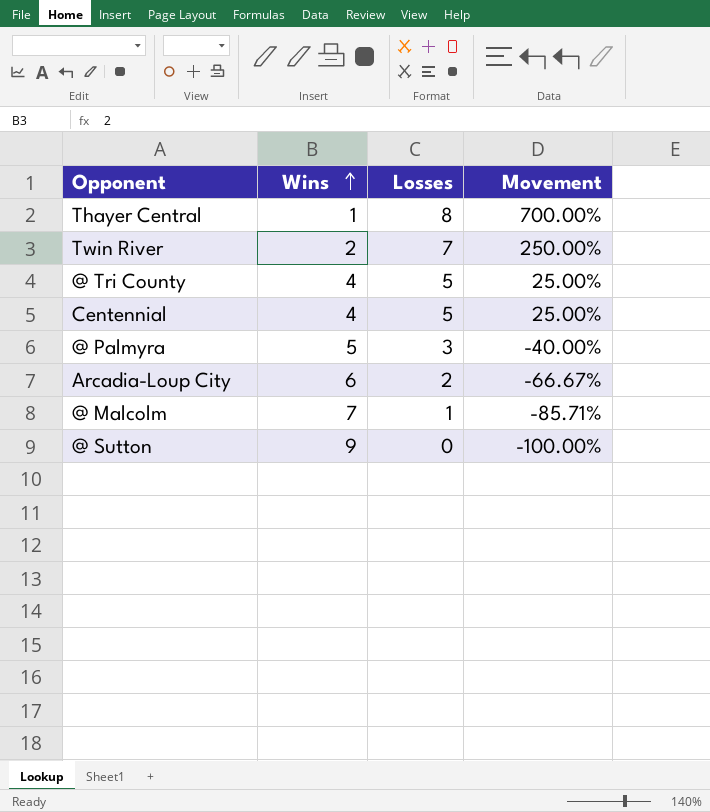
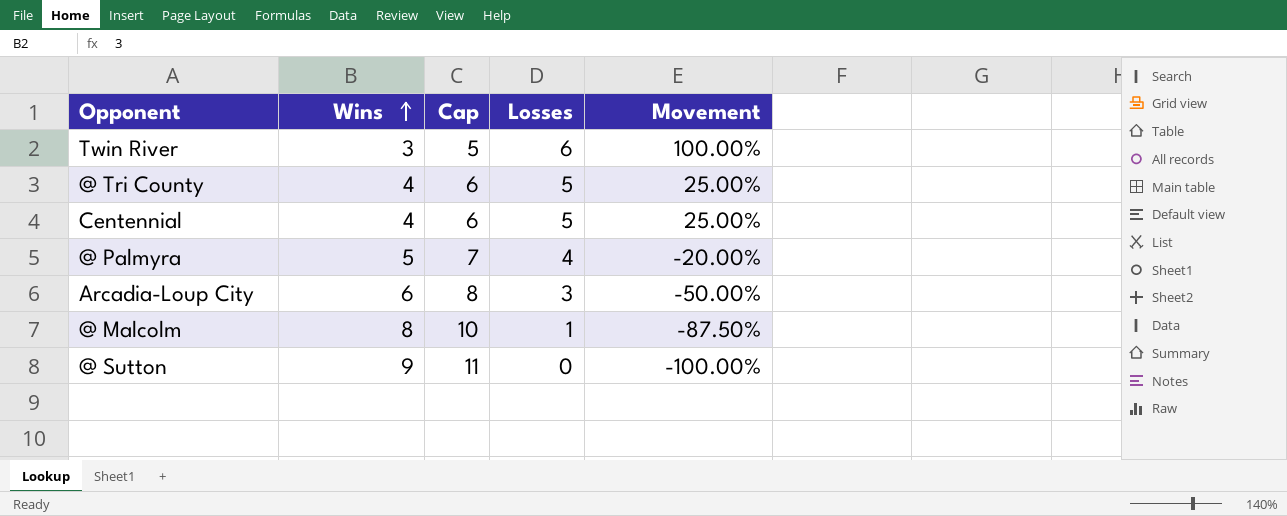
column Cap | formula: none -> [Wins] + 2
row Thayer Central: 1 | 8 | 700.00% -> none
Twin River | Wins: 2 -> 3
Twin River | Losses: 7 -> 6
Twin River | Movement: 250.00% -> 100.00%
@ Palmyra | Losses: 3 -> 4
@ Palmyra | Movement: -40.00% -> -20.00%
Arcadia-Loup City | Losses: 2 -> 3
Arcadia-Loup City | Movement: -66.67% -> -50.00%
@ Malcolm | Wins: 7 -> 8
@ Malcolm | Movement: -85.71% -> -87.50%

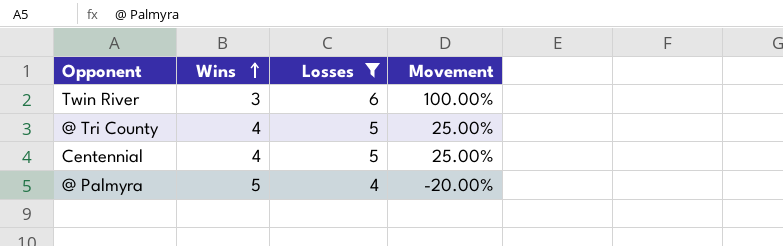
filter: none -> Losses >= 4
column Cap | formula: [Wins] + 2 -> none

